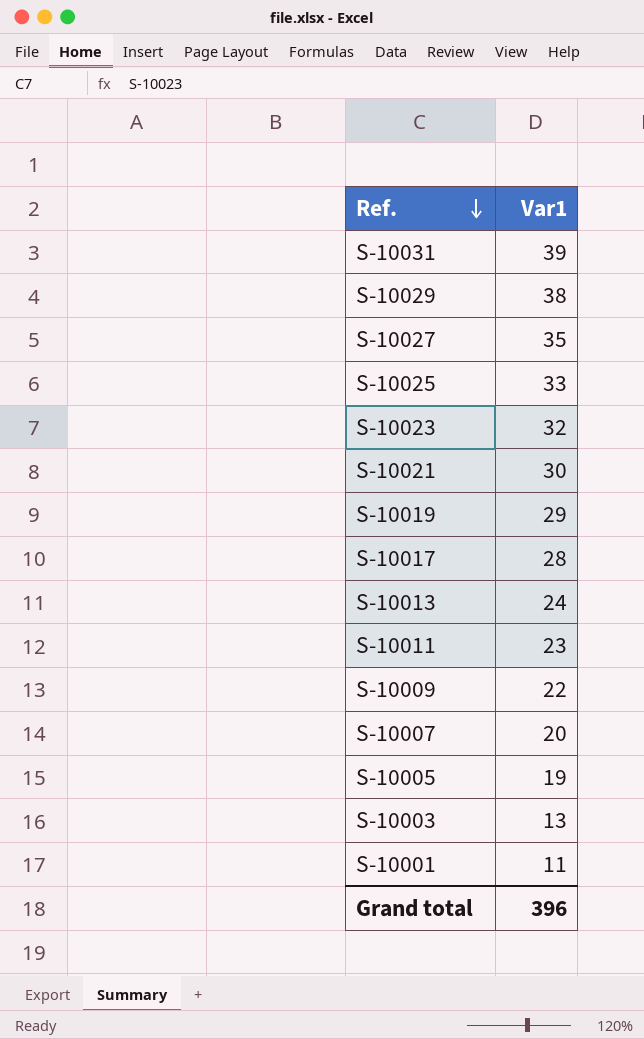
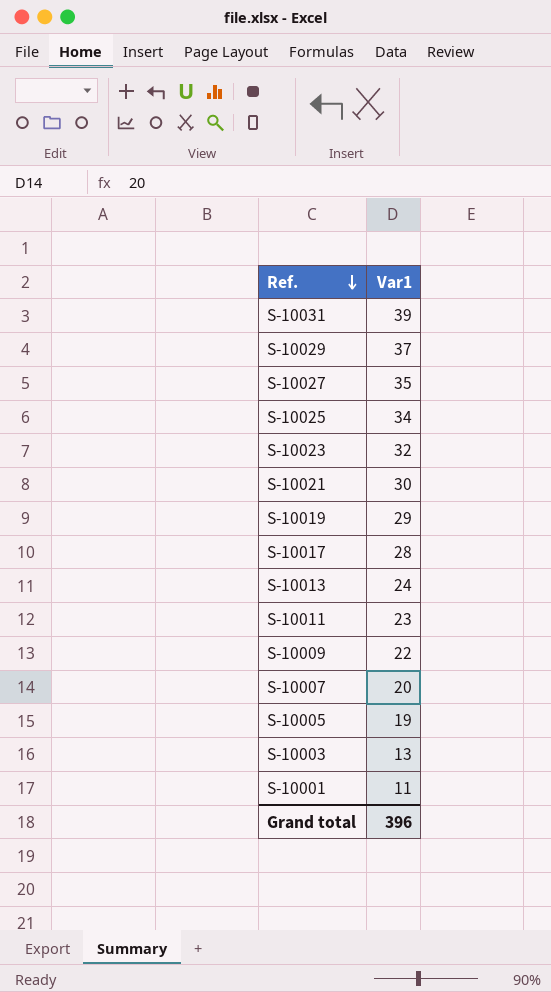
S-10029 | Var1: 38 -> 37
S-10025 | Var1: 33 -> 34

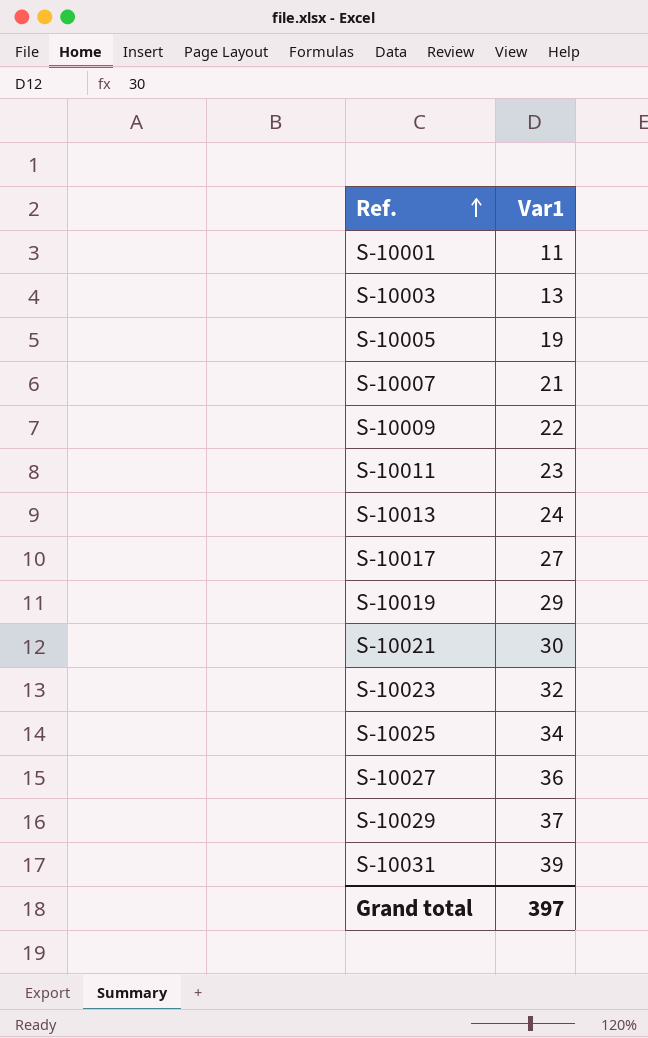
row order: Ref. descending -> Ref. ascending
S-10007 | Var1: 20 -> 21
S-10017 | Var1: 28 -> 27
S-10027 | Var1: 35 -> 36
Grand total | Var1: 396 -> 397

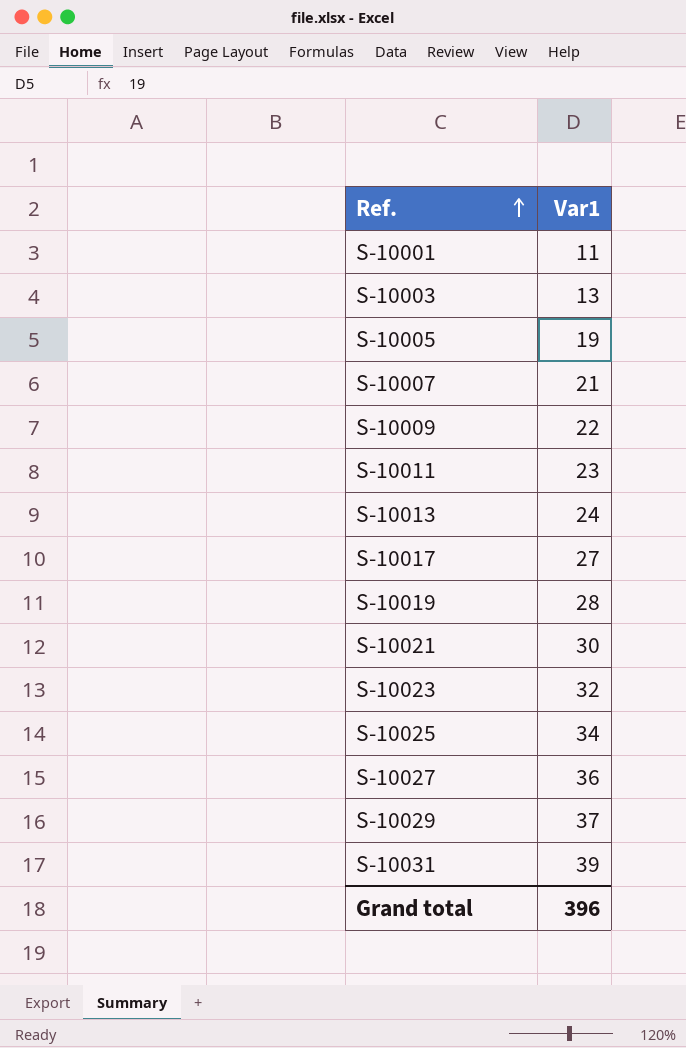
S-10019 | Var1: 29 -> 28
Grand total | Var1: 397 -> 396

